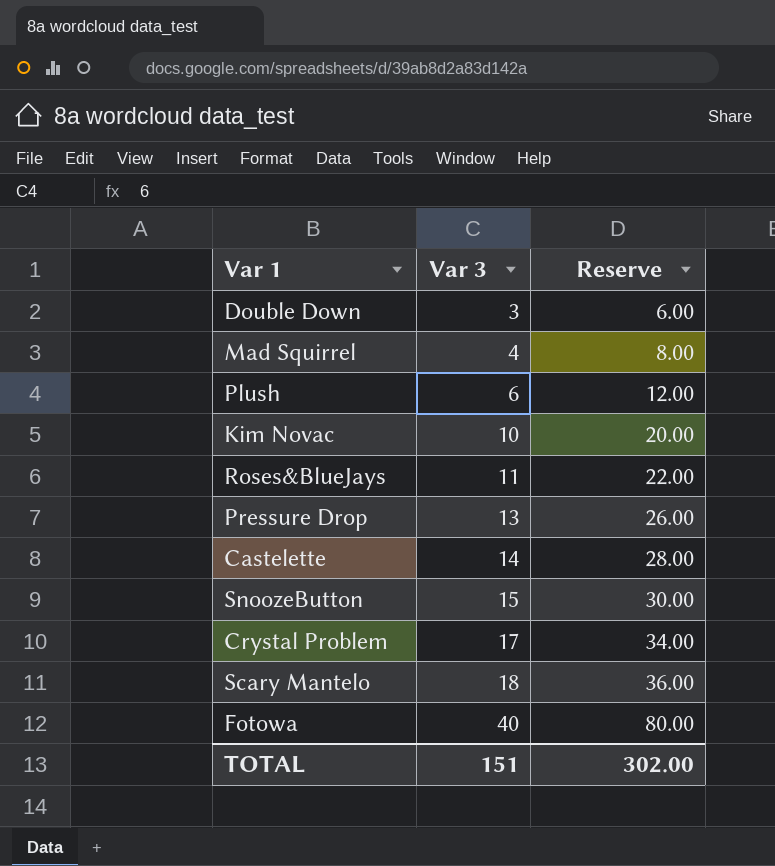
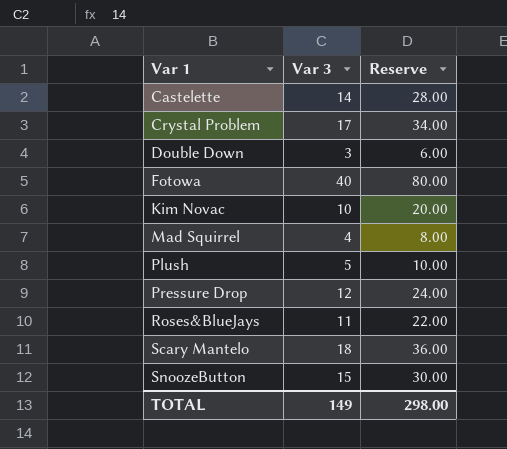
row order: Var 3 ascending -> Var 1 ascending
Plush | Var 3: 6 -> 5
Plush | Reserve: 12.00 -> 10.00
Pressure Drop | Var 3: 13 -> 12
Pressure Drop | Reserve: 26.00 -> 24.00
TOTAL | Var 3: 151 -> 149
TOTAL | Reserve: 302.00 -> 298.00

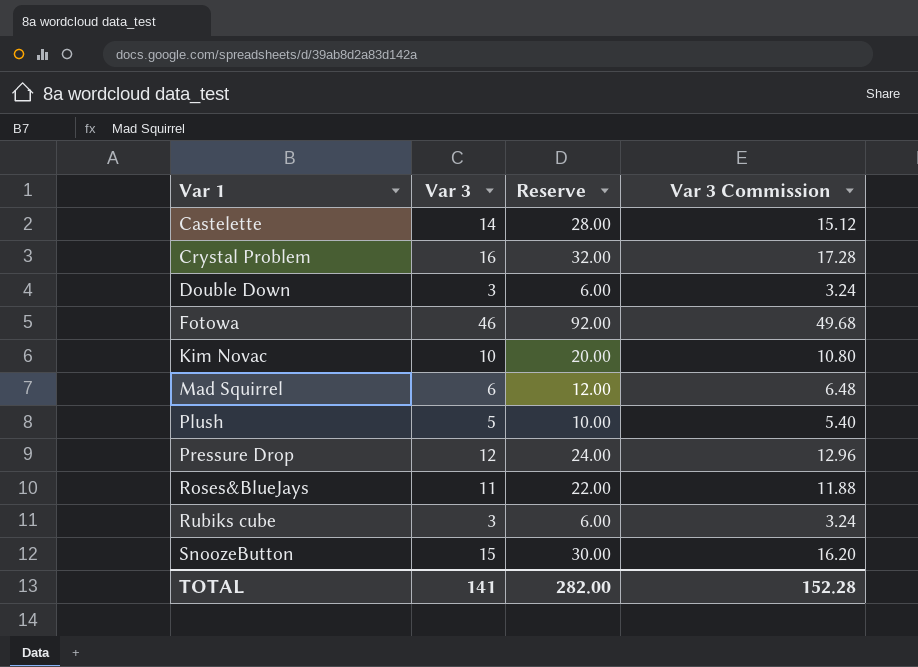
column Var 3 Commission | formula: none -> [Var 3] * 1.08
row Scary Mantelo: 18 | 36.00 -> none
Crystal Problem | Var 3: 17 -> 16
Crystal Problem | Reserve: 34.00 -> 32.00
Fotowa | Var 3: 40 -> 46
Fotowa | Reserve: 80.00 -> 92.00
Mad Squirrel | Var 3: 4 -> 6
Mad Squirrel | Reserve: 8.00 -> 12.00
row Rubiks cube: none -> 3 | 6.00 | 3.24
TOTAL | Var 3: 149 -> 141
TOTAL | Reserve: 298.00 -> 282.00

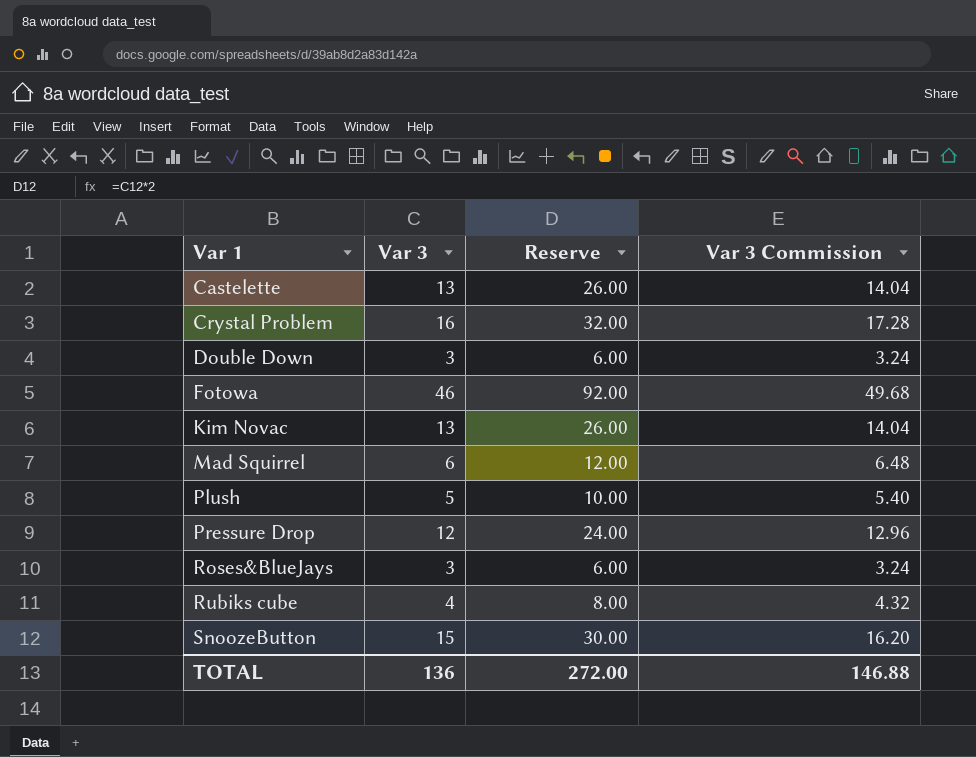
Castelette | Var 3: 14 -> 13
Castelette | Reserve: 28.00 -> 26.00
Castelette | Var 3 Commission: 15.12 -> 14.04
Kim Novac | Var 3: 10 -> 13
Kim Novac | Reserve: 20.00 -> 26.00
Kim Novac | Var 3 Commission: 10.80 -> 14.04
Roses&BlueJays | Var 3: 11 -> 3
Roses&BlueJays | Reserve: 22.00 -> 6.00
Roses&BlueJays | Var 3 Commission: 11.88 -> 3.24
Rubiks cube | Var 3: 3 -> 4
Rubiks cube | Reserve: 6.00 -> 8.00
Rubiks cube | Var 3 Commission: 3.24 -> 4.32
TOTAL | Var 3: 141 -> 136
TOTAL | Reserve: 282.00 -> 272.00
TOTAL | Var 3 Commission: 152.28 -> 146.88

